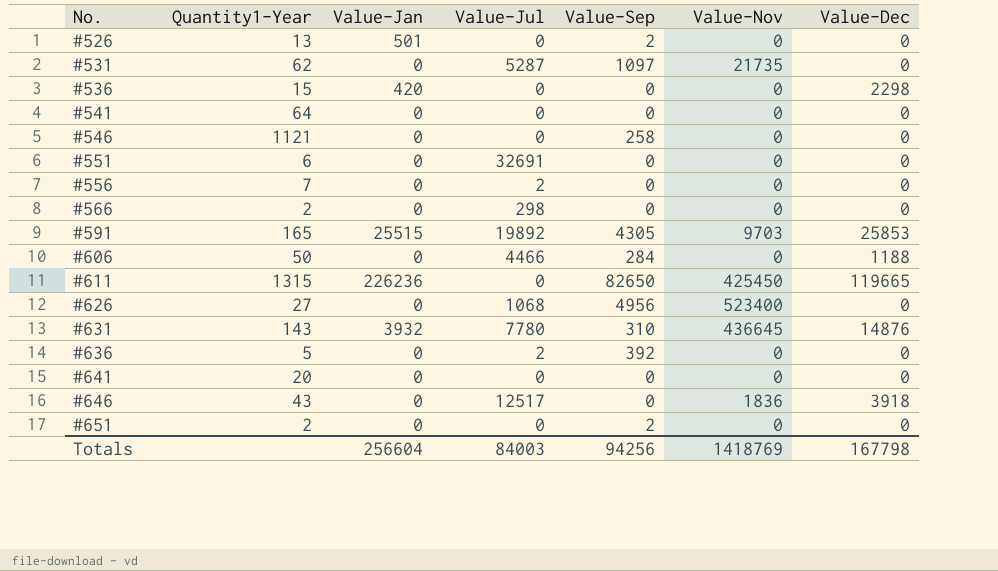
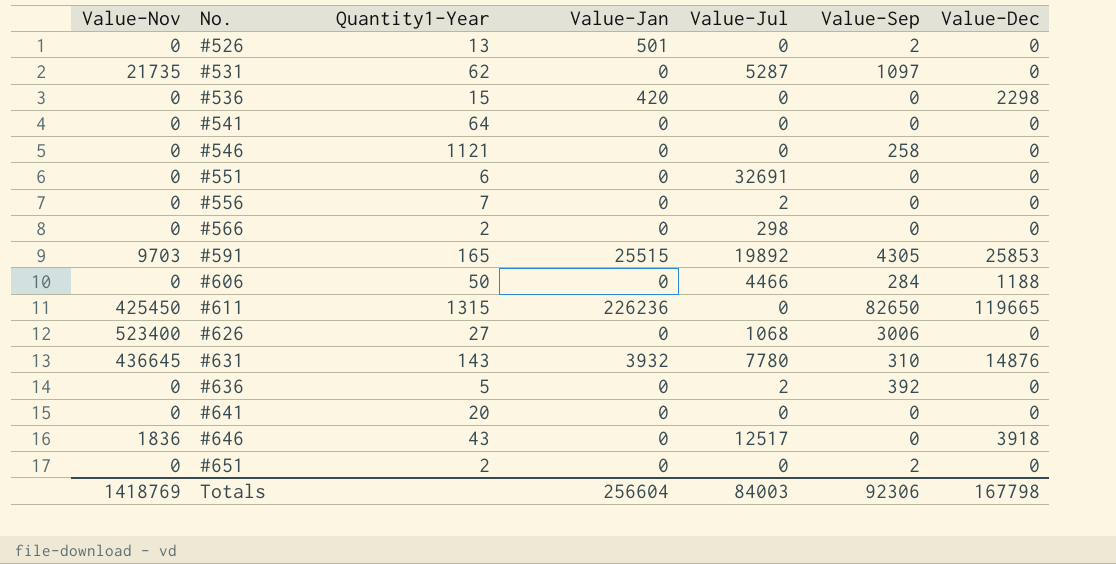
column Value-Nov | position: 6 -> 1
#626 | Value-Sep: 4956 -> 3006
Totals | Value-Sep: 94256 -> 92306

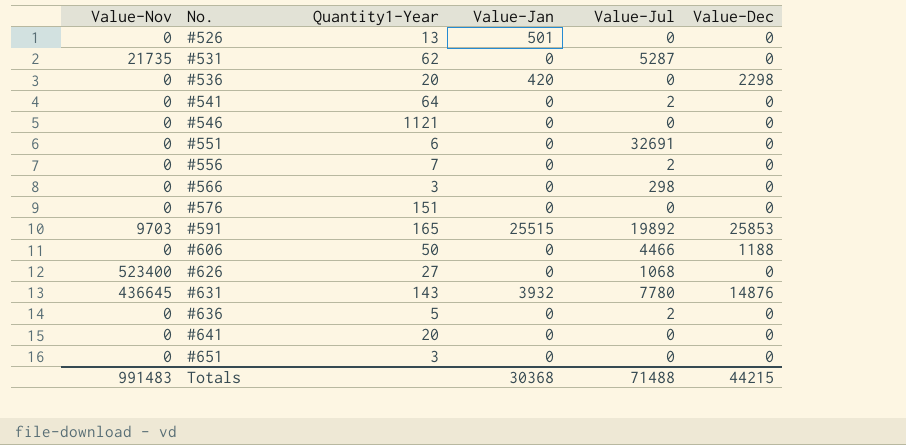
column Value-Sep | position: 6 -> none
row #611: 425450 | 1315 | 226236 | 0 | 82650 | 119665 -> none
row #646: 1836 | 43 | 0 | 12517 | 0 | 3918 -> none
#536 | Quantity1-Year: 15 -> 20
#541 | Value-Jul: 0 -> 2
#566 | Quantity1-Year: 2 -> 3
row #576: none -> 0 | 151 | 0 | 0 | 0
#651 | Quantity1-Year: 2 -> 3
Totals | Value-Nov: 1418769 -> 991483
Totals | Value-Jan: 256604 -> 30368
Totals | Value-Jul: 84003 -> 71488
Totals | Value-Dec: 167798 -> 44215

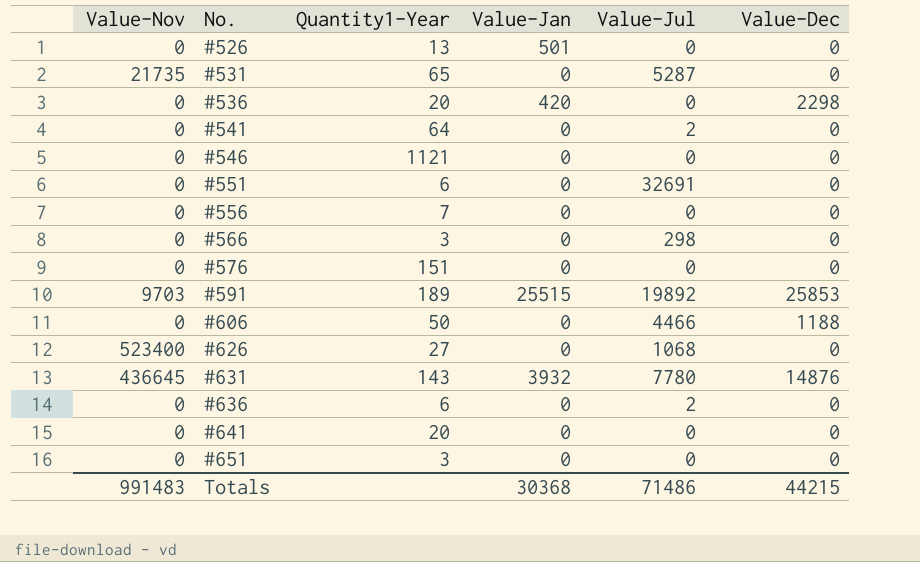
#531 | Quantity1-Year: 62 -> 65
#556 | Value-Jul: 2 -> 0
#591 | Quantity1-Year: 165 -> 189
#636 | Quantity1-Year: 5 -> 6
Totals | Value-Jul: 71488 -> 71486

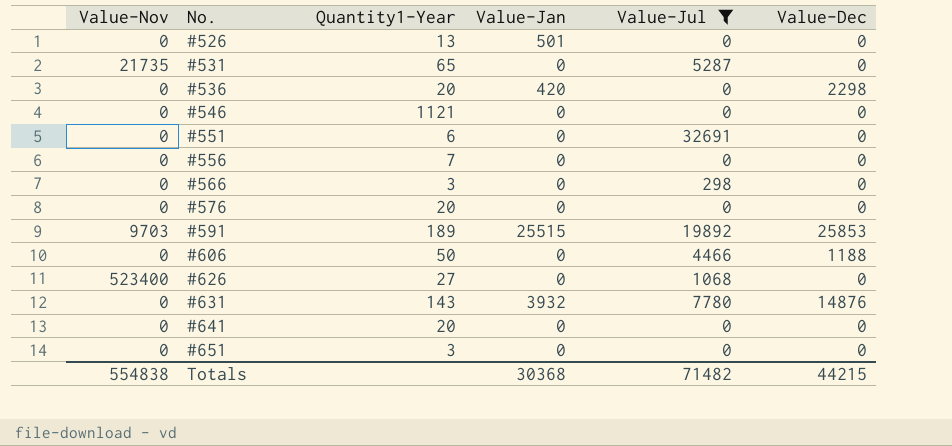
filter: none -> Value-Jul != 2
#576 | Quantity1-Year: 151 -> 20
#631 | Value-Nov: 436645 -> 0
Totals | Value-Nov: 991483 -> 554838
Totals | Value-Jul: 71486 -> 71482

